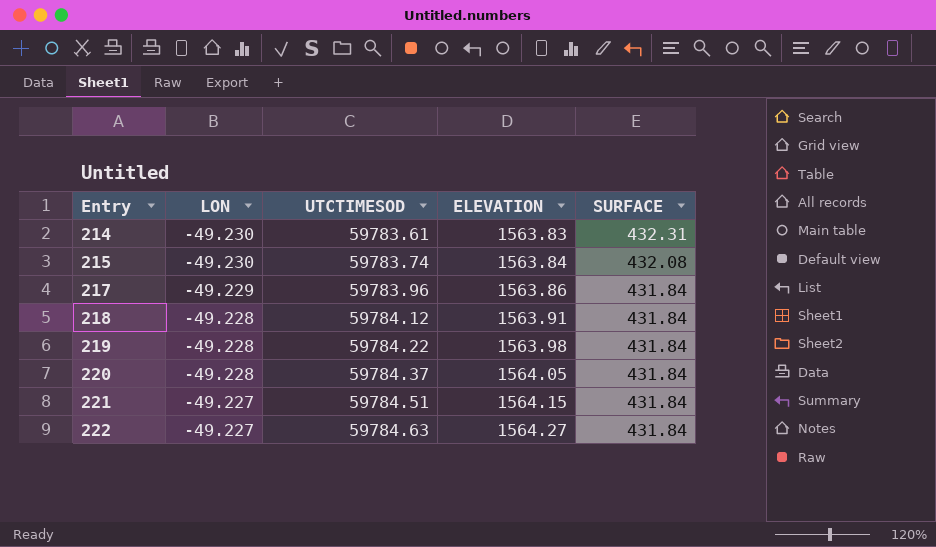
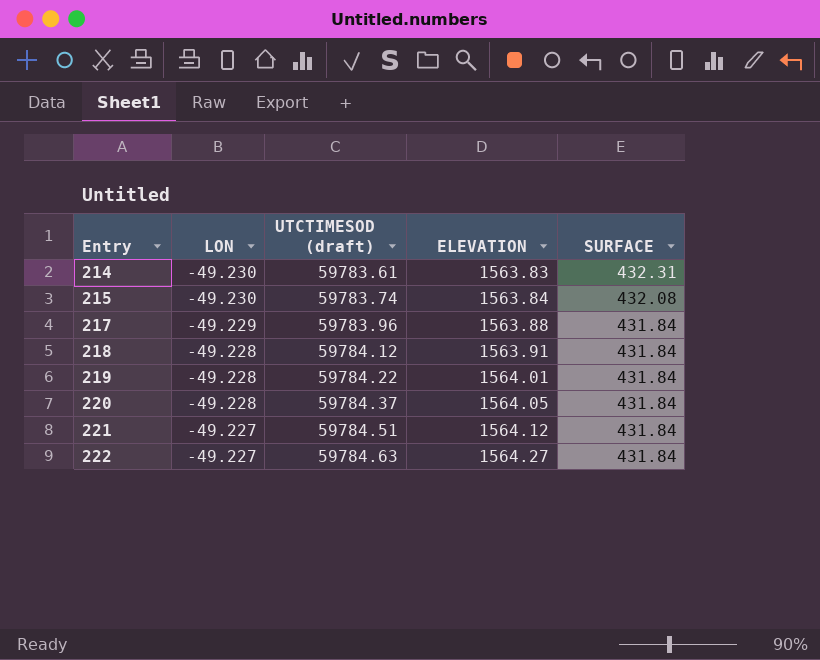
column name: UTCTIMESOD -> UTCTIMESOD (draft)
217 | ELEVATION: 1563.86 -> 1563.88
219 | ELEVATION: 1563.98 -> 1564.01
221 | ELEVATION: 1564.15 -> 1564.12

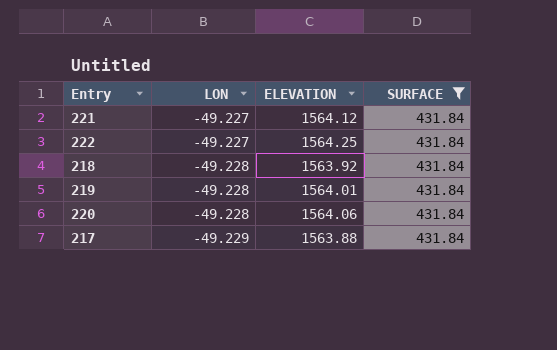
filter: none -> SURFACE = 431.84
row order: Entry ascending -> LON descending
column UTCTIMESOD (draft) | position: 3 -> none
222 | ELEVATION: 1564.27 -> 1564.25
218 | ELEVATION: 1563.91 -> 1563.92
220 | ELEVATION: 1564.05 -> 1564.06

